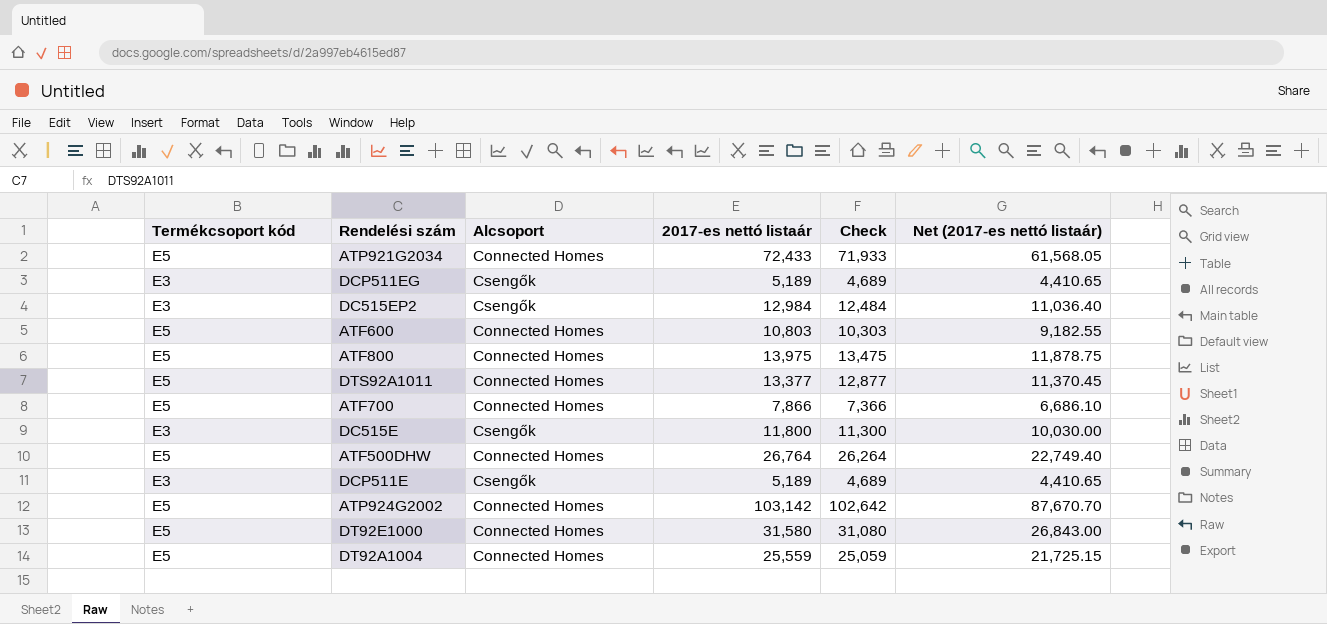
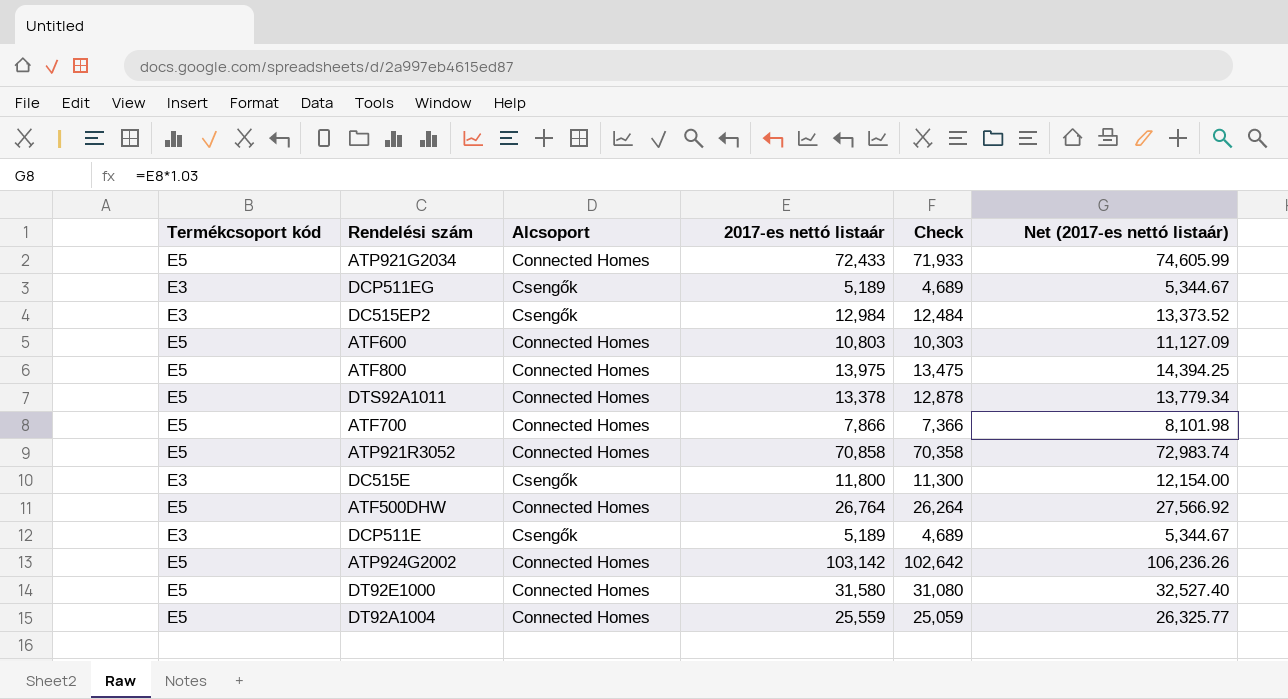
column Net (2017-es nettó listaár) | formula: [2017-es nettó listaár] * 0.85 -> [2017-es nettó listaár] * 1.03
DTS92A1011 | 2017-es nettó listaár: 13,377 -> 13,378
DTS92A1011 | Check: 12,877 -> 12,878
row ATP921R3052: none -> E5 | Connected Homes | 70,858 | 70,358 | 72,983.74

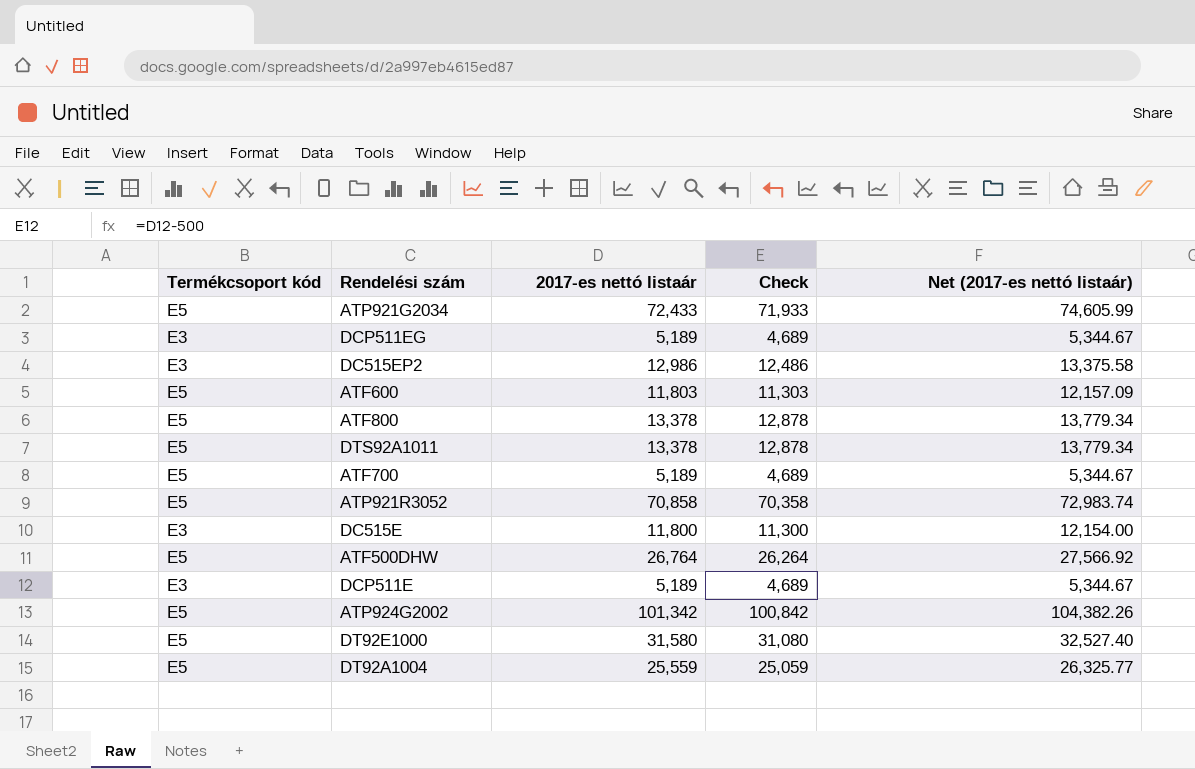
column Alcsoport | position: 3 -> none
DC515EP2 | 2017-es nettó listaár: 12,984 -> 12,986
DC515EP2 | Check: 12,484 -> 12,486
DC515EP2 | Net (2017-es nettó listaár): 13,373.52 -> 13,375.58
ATF600 | 2017-es nettó listaár: 10,803 -> 11,803
ATF600 | Check: 10,303 -> 11,303
ATF600 | Net (2017-es nettó listaár): 11,127.09 -> 12,157.09
ATF800 | 2017-es nettó listaár: 13,975 -> 13,378
ATF800 | Check: 13,475 -> 12,878
ATF800 | Net (2017-es nettó listaár): 14,394.25 -> 13,779.34
ATF700 | 2017-es nettó listaár: 7,866 -> 5,189
ATF700 | Check: 7,366 -> 4,689
ATF700 | Net (2017-es nettó listaár): 8,101.98 -> 5,344.67
ATP924G2002 | 2017-es nettó listaár: 103,142 -> 101,342
ATP924G2002 | Check: 102,642 -> 100,842
ATP924G2002 | Net (2017-es nettó listaár): 106,236.26 -> 104,382.26

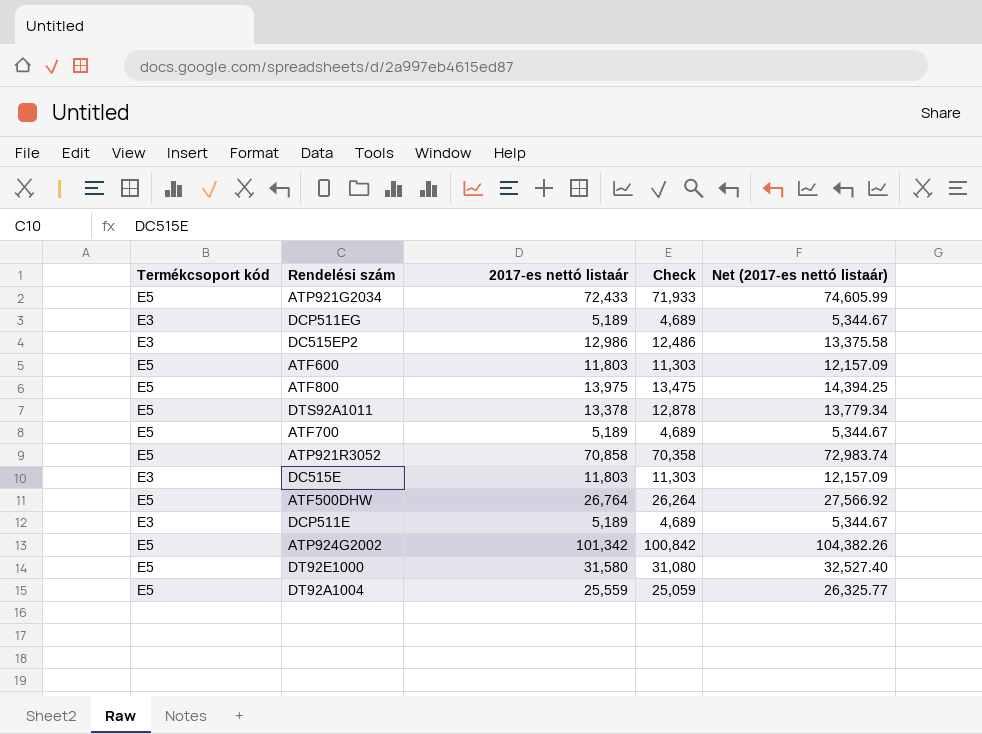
ATF800 | 2017-es nettó listaár: 13,378 -> 13,975
ATF800 | Check: 12,878 -> 13,475
ATF800 | Net (2017-es nettó listaár): 13,779.34 -> 14,394.25
DC515E | 2017-es nettó listaár: 11,800 -> 11,803
DC515E | Check: 11,300 -> 11,303
DC515E | Net (2017-es nettó listaár): 12,154.00 -> 12,157.09

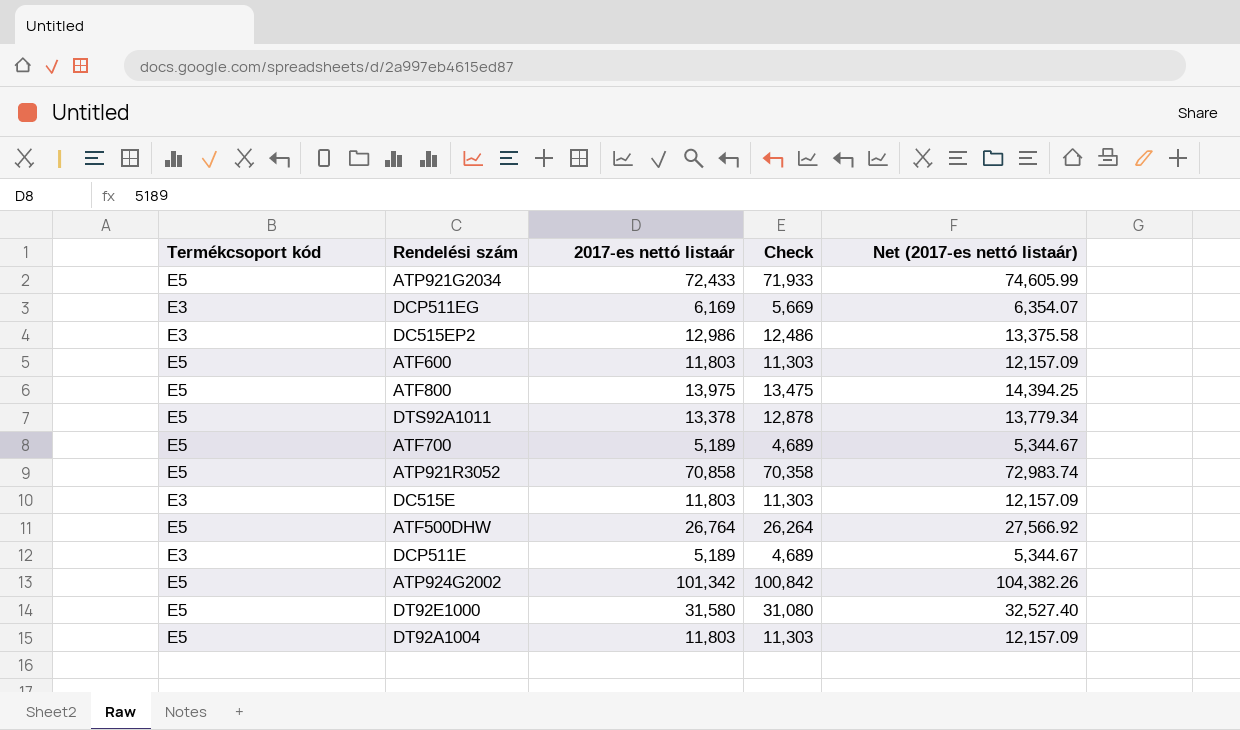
DCP511EG | 2017-es nettó listaár: 5,189 -> 6,169
DCP511EG | Check: 4,689 -> 5,669
DCP511EG | Net (2017-es nettó listaár): 5,344.67 -> 6,354.07
DT92A1004 | 2017-es nettó listaár: 25,559 -> 11,803
DT92A1004 | Check: 25,059 -> 11,303
DT92A1004 | Net (2017-es nettó listaár): 26,325.77 -> 12,157.09

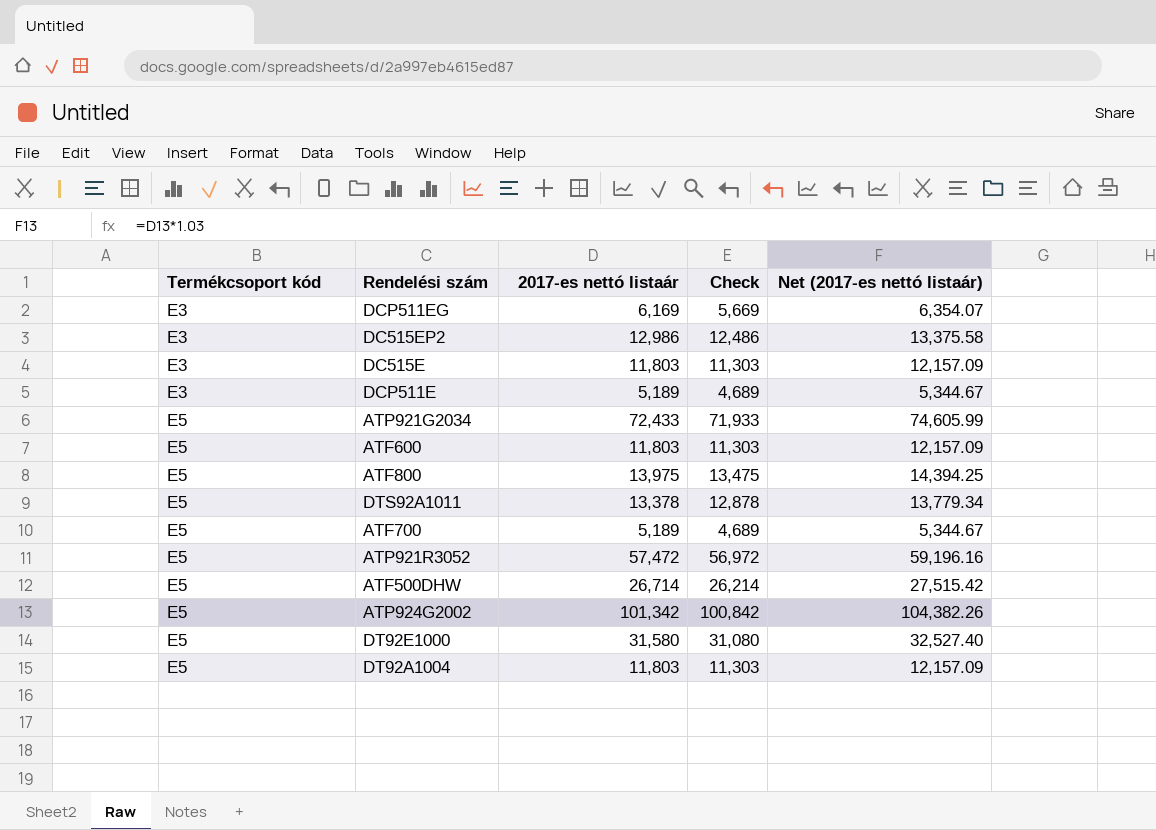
row order: none -> Termékcsoport kód ascending
ATP921R3052 | 2017-es nettó listaár: 70,858 -> 57,472
ATP921R3052 | Check: 70,358 -> 56,972
ATP921R3052 | Net (2017-es nettó listaár): 72,983.74 -> 59,196.16
ATF500DHW | 2017-es nettó listaár: 26,764 -> 26,714
ATF500DHW | Check: 26,264 -> 26,214
ATF500DHW | Net (2017-es nettó listaár): 27,566.92 -> 27,515.42

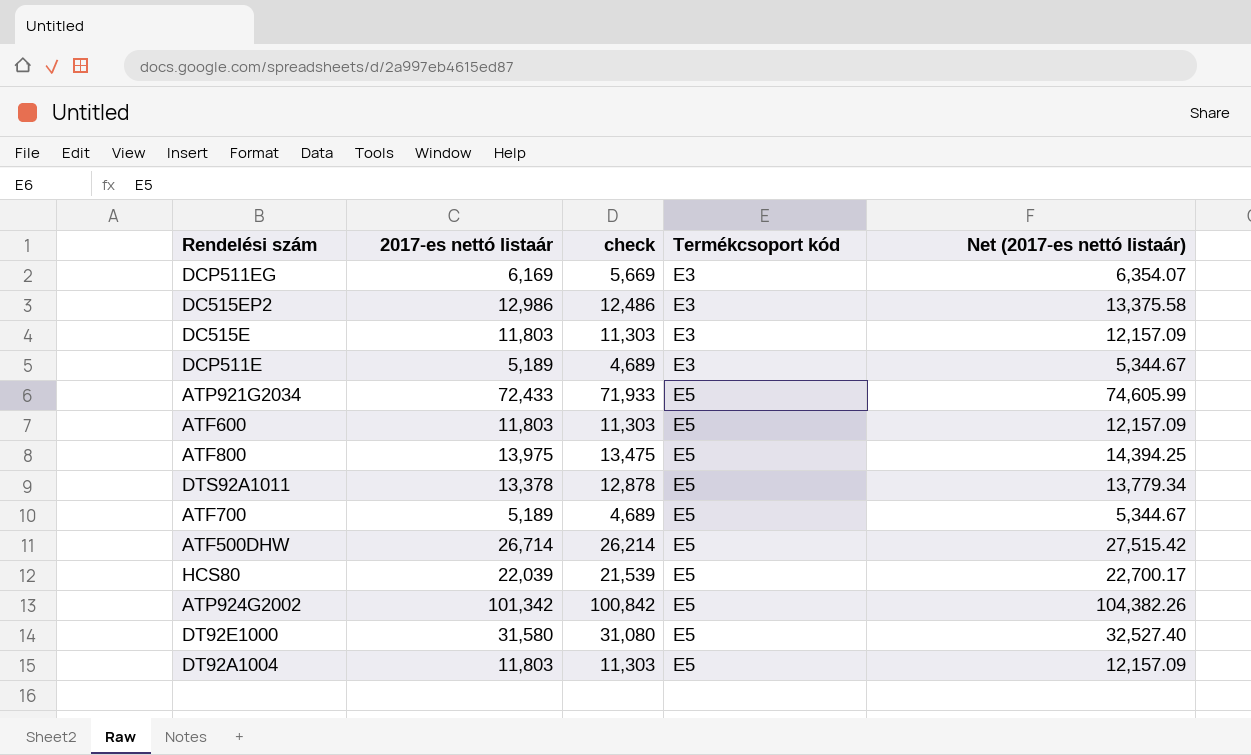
column name: Check -> check
column Termékcsoport kód | position: 1 -> 4
row ATP921R3052: E5 | 57,472 | 56,972 | 59,196.16 -> none
row HCS80: none -> 22,039 | 21,539 | E5 | 22,700.17

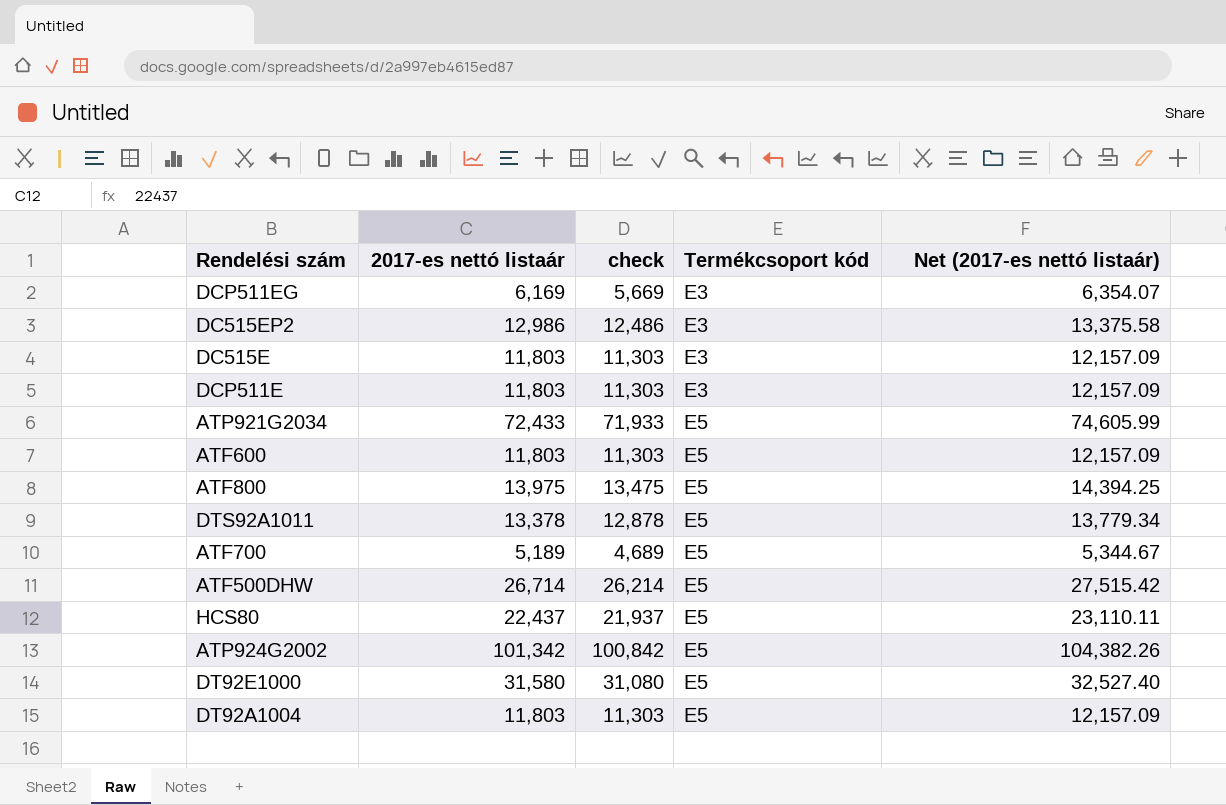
DCP511E | 2017-es nettó listaár: 5,189 -> 11,803
DCP511E | check: 4,689 -> 11,303
DCP511E | Net (2017-es nettó listaár): 5,344.67 -> 12,157.09
HCS80 | 2017-es nettó listaár: 22,039 -> 22,437
HCS80 | check: 21,539 -> 21,937
HCS80 | Net (2017-es nettó listaár): 22,700.17 -> 23,110.11

